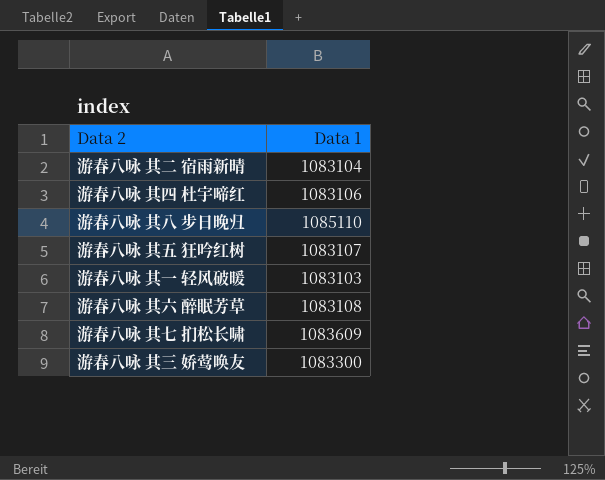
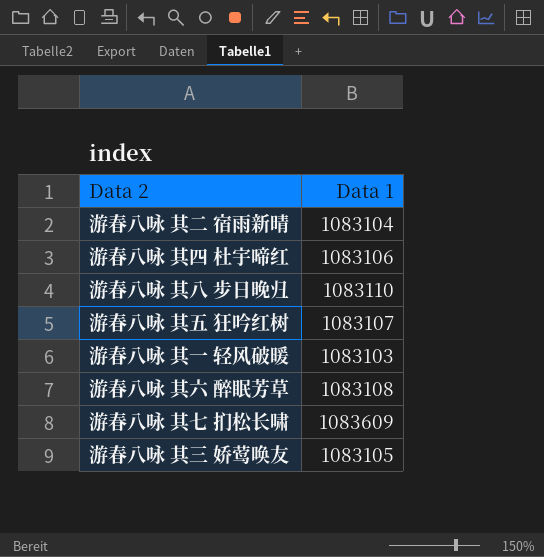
游春八咏 其八 步日晚归 | Data 1: 1085110 -> 1083110
游春八咏 其三 娇莺唤友 | Data 1: 1083300 -> 1083105

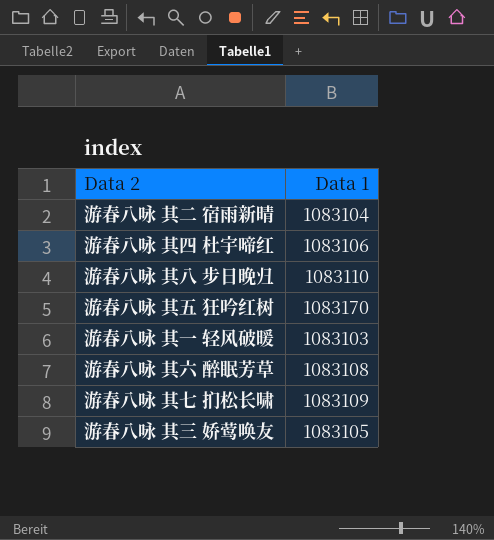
游春八咏 其五 狂吟红树 | Data 1: 1083107 -> 1083170
游春八咏 其七 扪松长啸 | Data 1: 1083609 -> 1083109

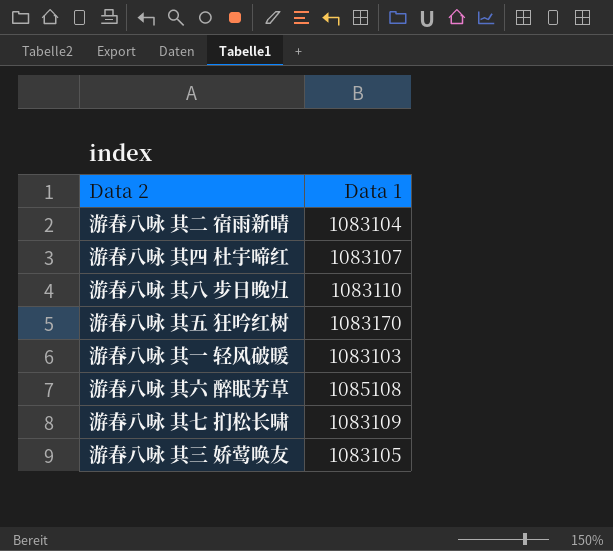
游春八咏 其四 杜宇啼红 | Data 1: 1083106 -> 1083107
游春八咏 其六 醉眠芳草 | Data 1: 1083108 -> 1085108

